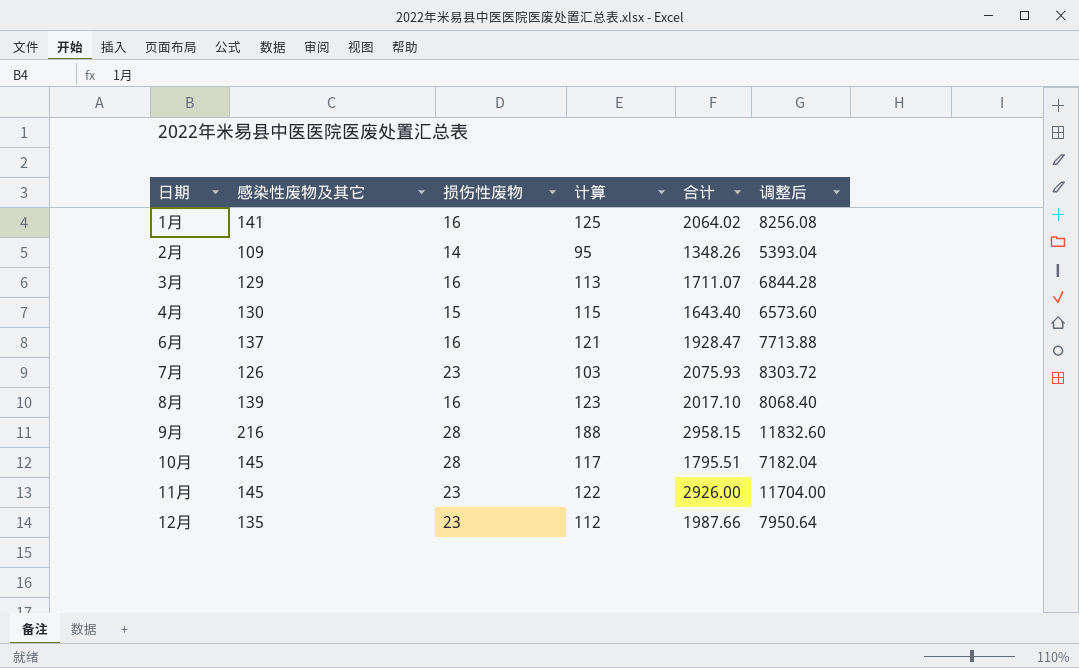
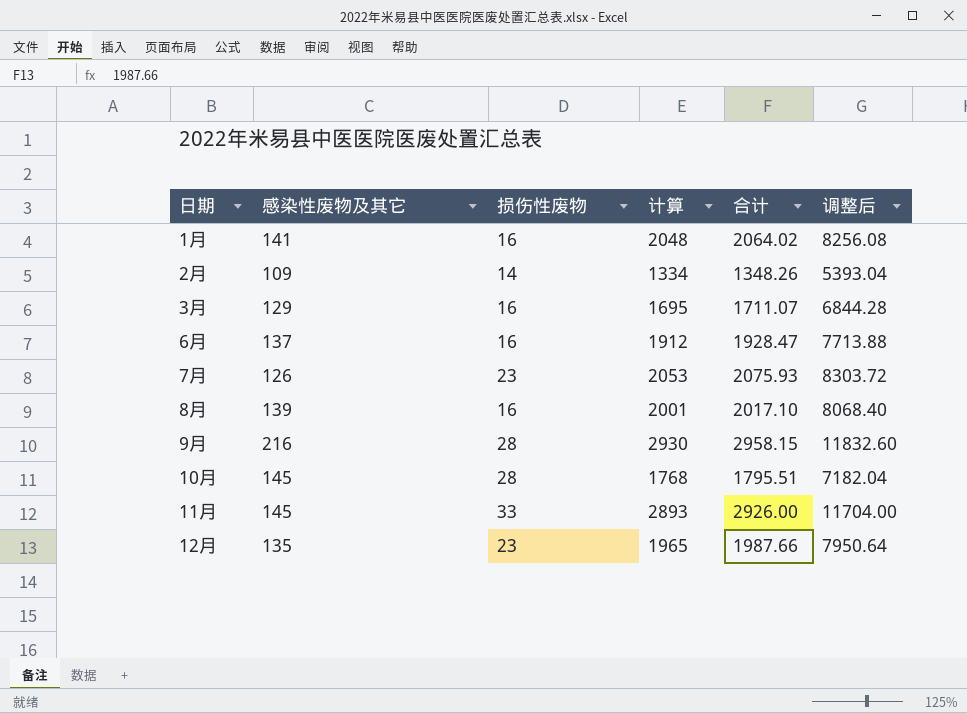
column 计算 | formula: [感染性废物及其它] - [损伤性废物] -> [合计] - [损伤性废物]
row 4月: 130 | 15 | 115 | 1643.40 | 6573.60 -> none
11月 | 损伤性废物: 23 -> 33

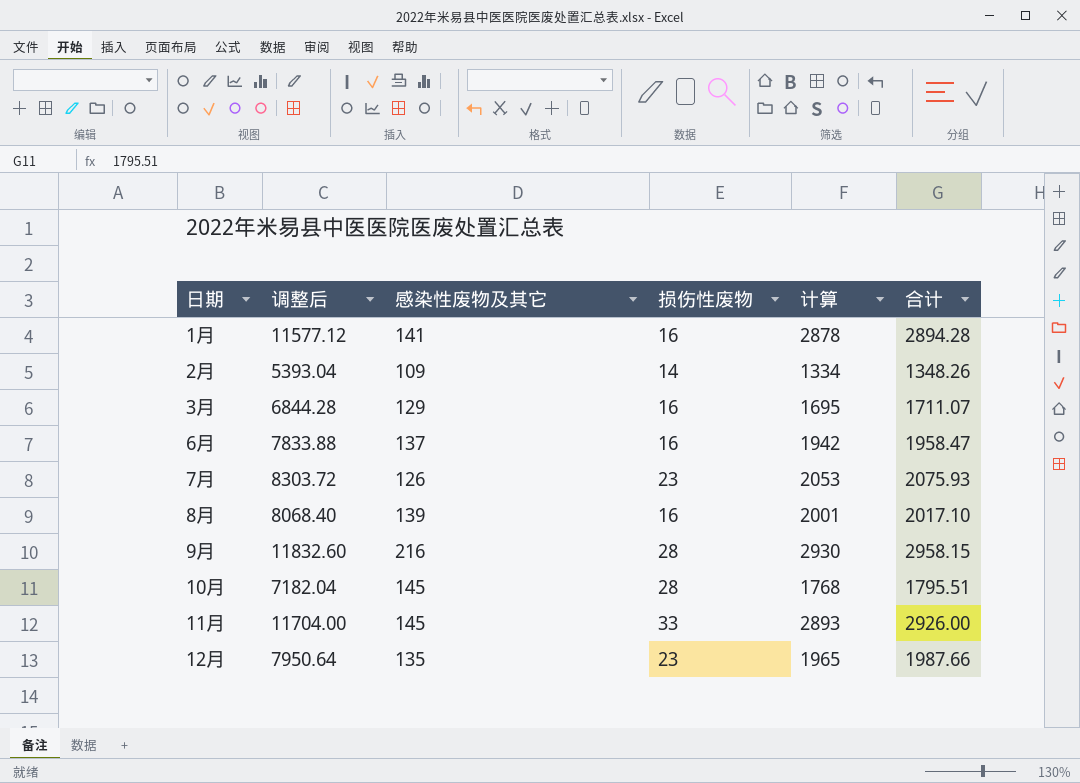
column 调整后 | position: 6 -> 2
1月 | 调整后: 8256.08 -> 11577.12
1月 | 计算: 2048 -> 2878
1月 | 合计: 2064.02 -> 2894.28
6月 | 调整后: 7713.88 -> 7833.88
6月 | 计算: 1912 -> 1942
6月 | 合计: 1928.47 -> 1958.47

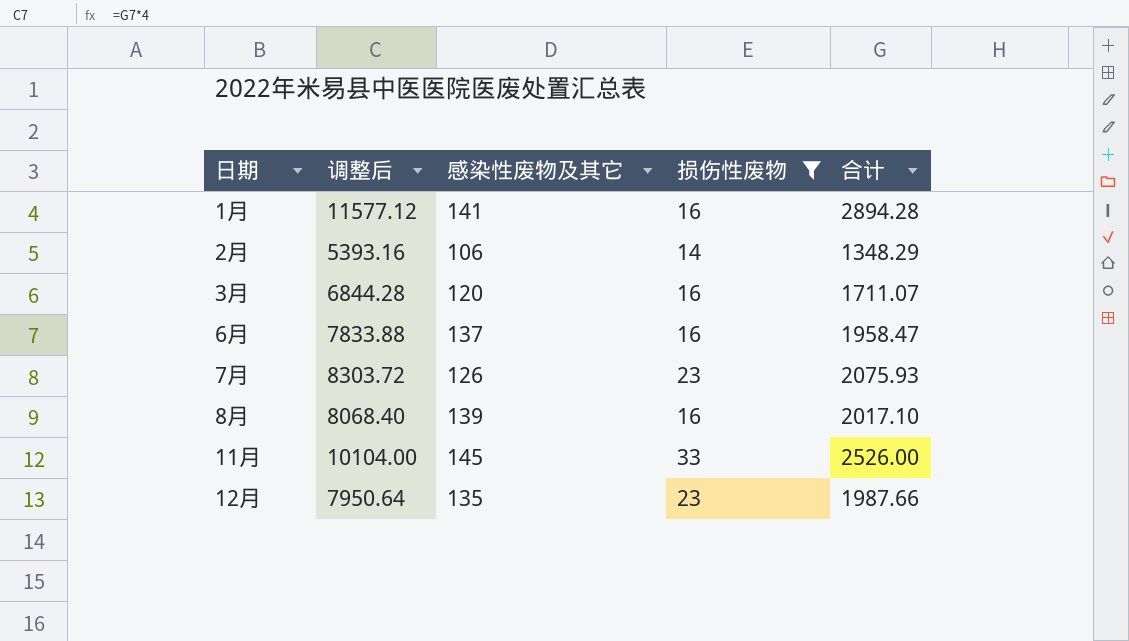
filter: none -> 损伤性废物 != 28
column 计算 | formula: [合计] - [损伤性废物] -> none
2月 | 调整后: 5393.04 -> 5393.16
2月 | 感染性废物及其它: 109 -> 106
2月 | 合计: 1348.26 -> 1348.29
3月 | 感染性废物及其它: 129 -> 120
11月 | 调整后: 11704.00 -> 10104.00
11月 | 合计: 2926.00 -> 2526.00

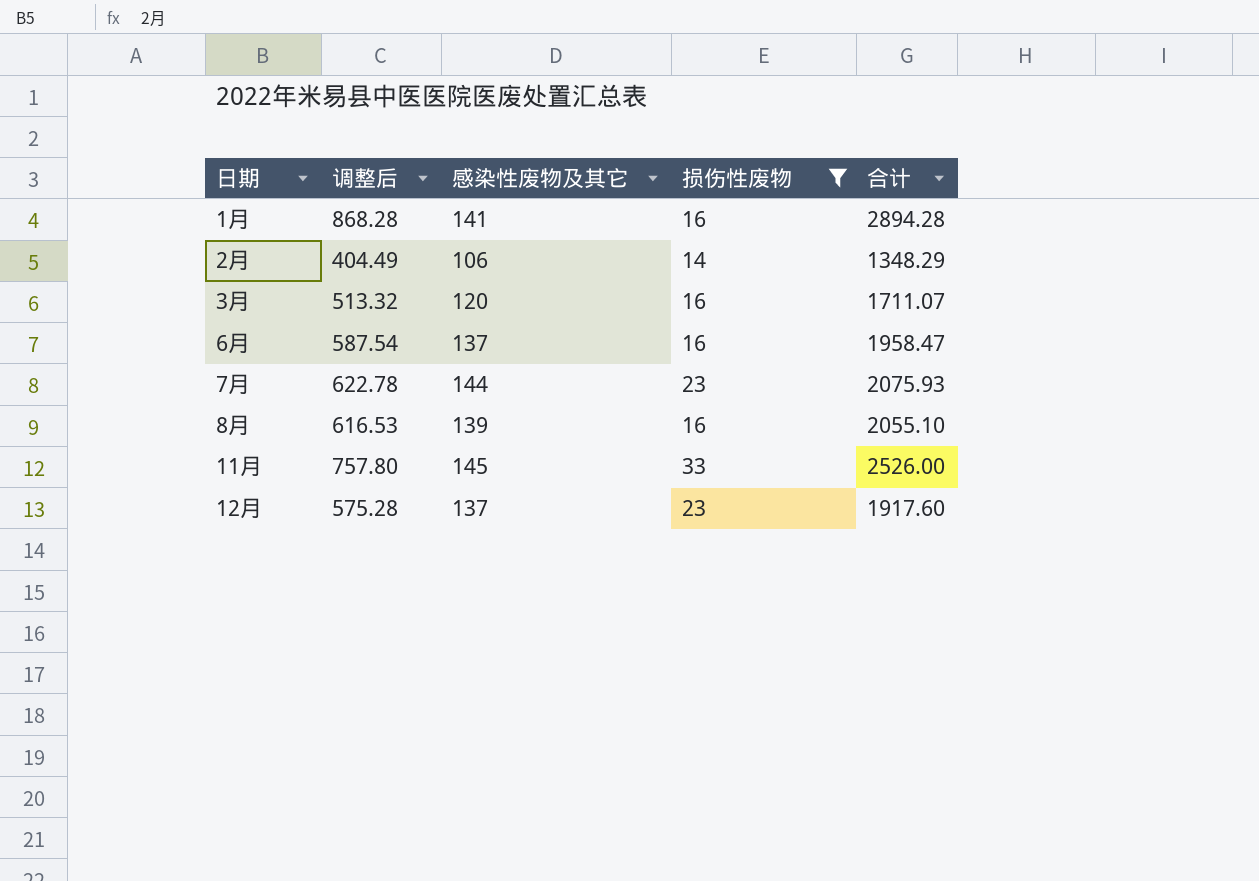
column 调整后 | formula: [合计] * 4 -> [合计] * 0.3
7月 | 感染性废物及其它: 126 -> 144
8月 | 合计: 2017.10 -> 2055.10
12月 | 感染性废物及其它: 135 -> 137
12月 | 合计: 1987.66 -> 1917.60

